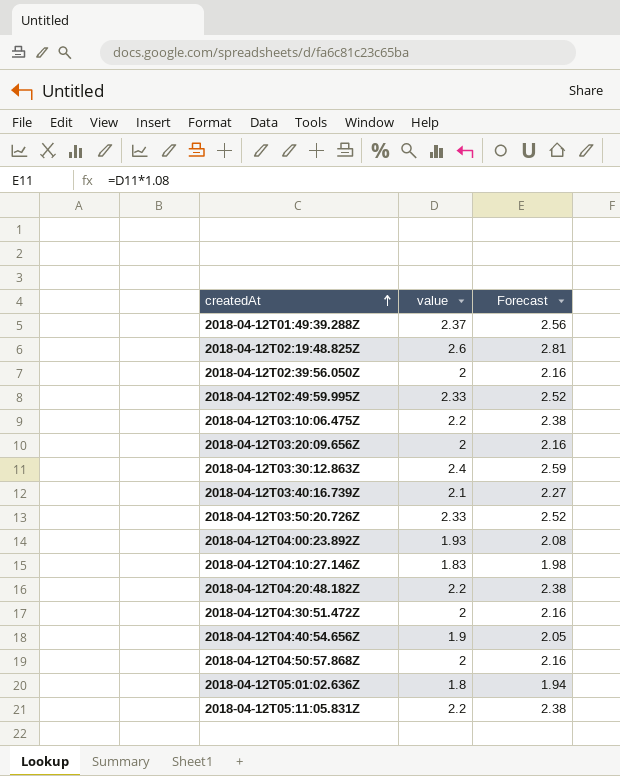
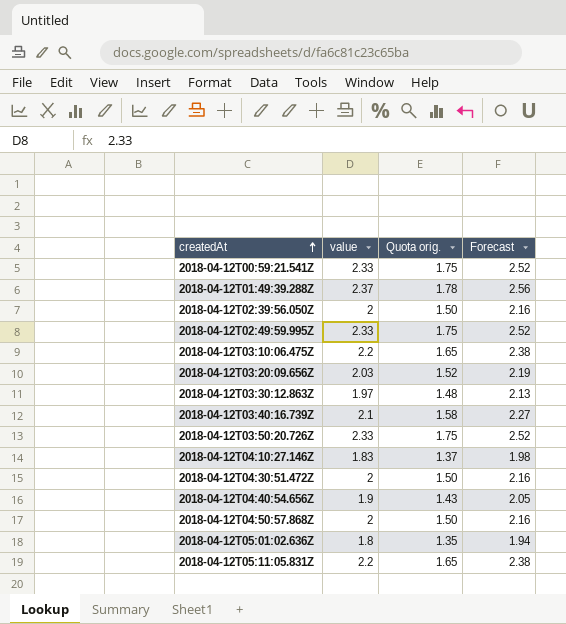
column Quota orig. | formula: none -> [value] * 0.75
row 2018-04-12T02:19:48.825Z: 2.6 | 2.81 -> none
row 2018-04-12T04:00:23.892Z: 1.93 | 2.08 -> none
row 2018-04-12T04:20:48.182Z: 2.2 | 2.38 -> none
row 2018-04-12T00:59:21.541Z: none -> 2.33 | 1.75 | 2.52
2018-04-12T03:20:09.656Z | value: 2 -> 2.03
2018-04-12T03:20:09.656Z | Forecast: 2.16 -> 2.19
2018-04-12T03:30:12.863Z | value: 2.4 -> 1.97
2018-04-12T03:30:12.863Z | Forecast: 2.59 -> 2.13

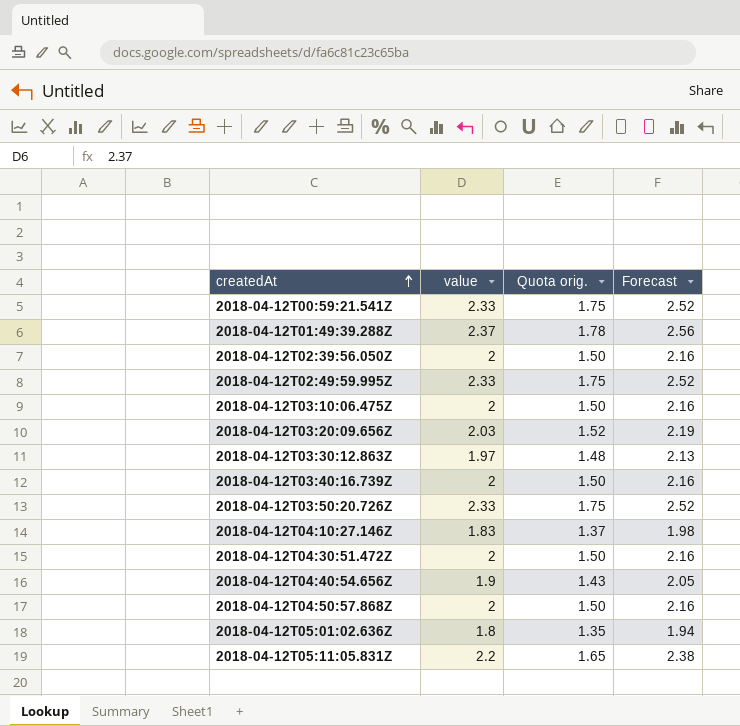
2018-04-12T03:10:06.475Z | value: 2.2 -> 2
2018-04-12T03:10:06.475Z | Quota orig.: 1.65 -> 1.50
2018-04-12T03:10:06.475Z | Forecast: 2.38 -> 2.16
2018-04-12T03:40:16.739Z | value: 2.1 -> 2
2018-04-12T03:40:16.739Z | Quota orig.: 1.58 -> 1.50
2018-04-12T03:40:16.739Z | Forecast: 2.27 -> 2.16

